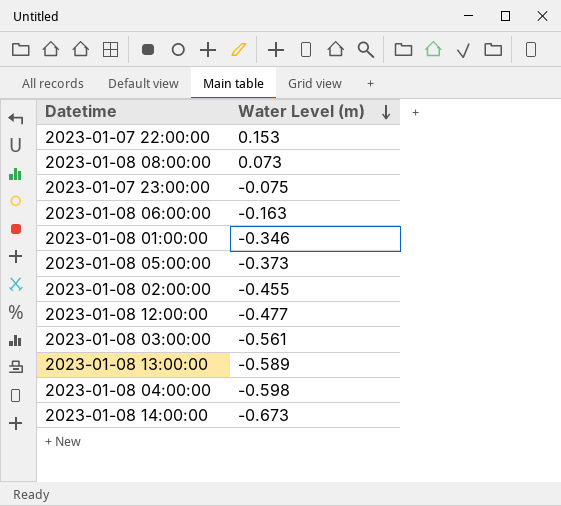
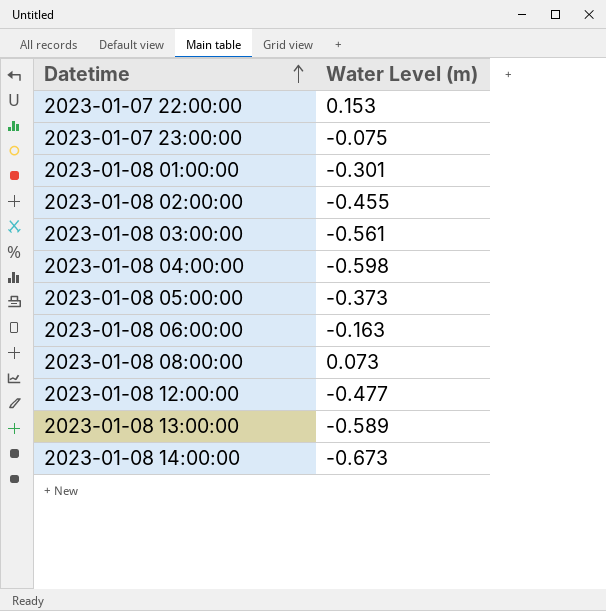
row order: Water Level (m) descending -> Datetime ascending
2023-01-08 01:00:00 | Water Level (m): -0.346 -> -0.301

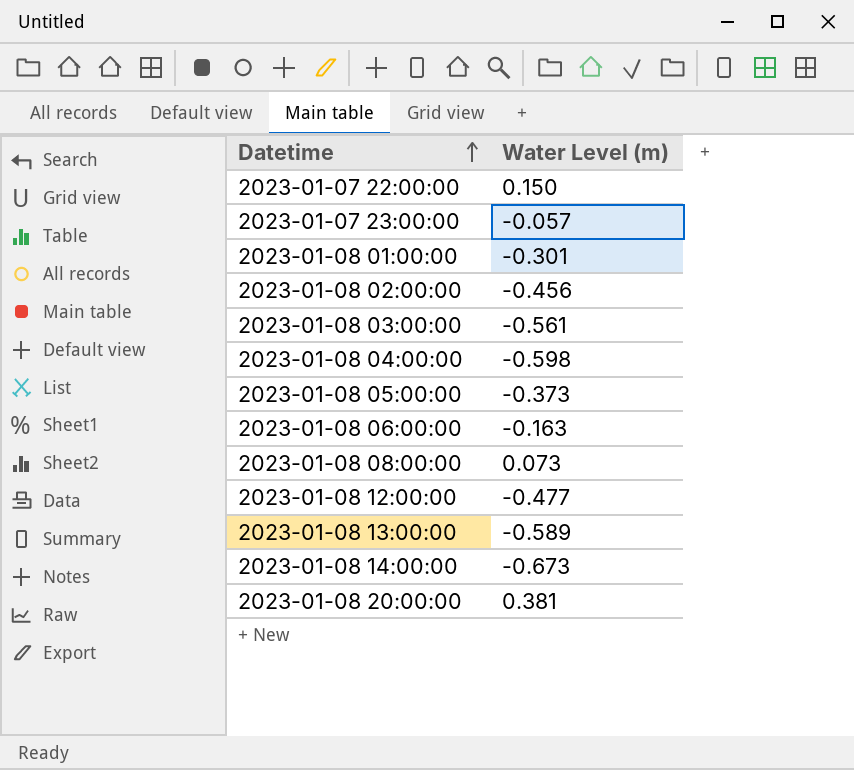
2023-01-07 22:00:00 | Water Level (m): 0.153 -> 0.150
2023-01-07 23:00:00 | Water Level (m): -0.075 -> -0.057
2023-01-08 02:00:00 | Water Level (m): -0.455 -> -0.456
row 2023-01-08 20:00:00: none -> 0.381

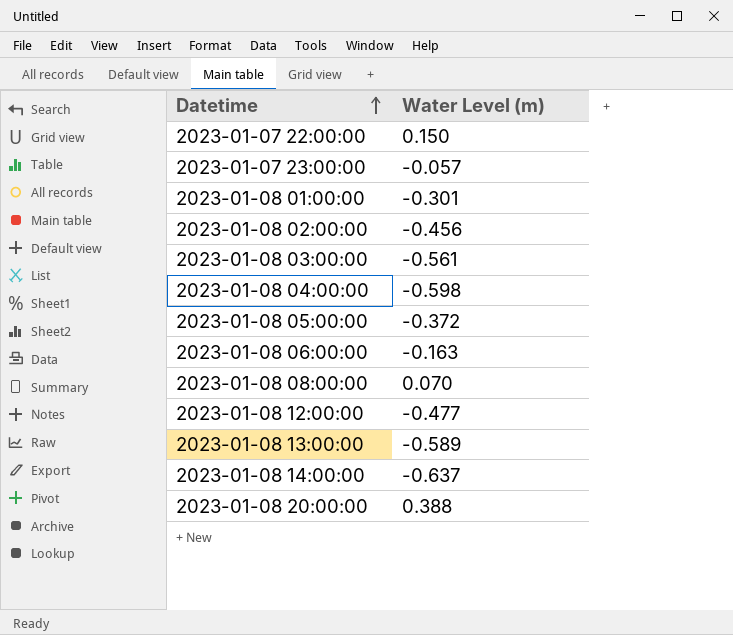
2023-01-08 05:00:00 | Water Level (m): -0.373 -> -0.372
2023-01-08 08:00:00 | Water Level (m): 0.073 -> 0.070
2023-01-08 14:00:00 | Water Level (m): -0.673 -> -0.637
2023-01-08 20:00:00 | Water Level (m): 0.381 -> 0.388

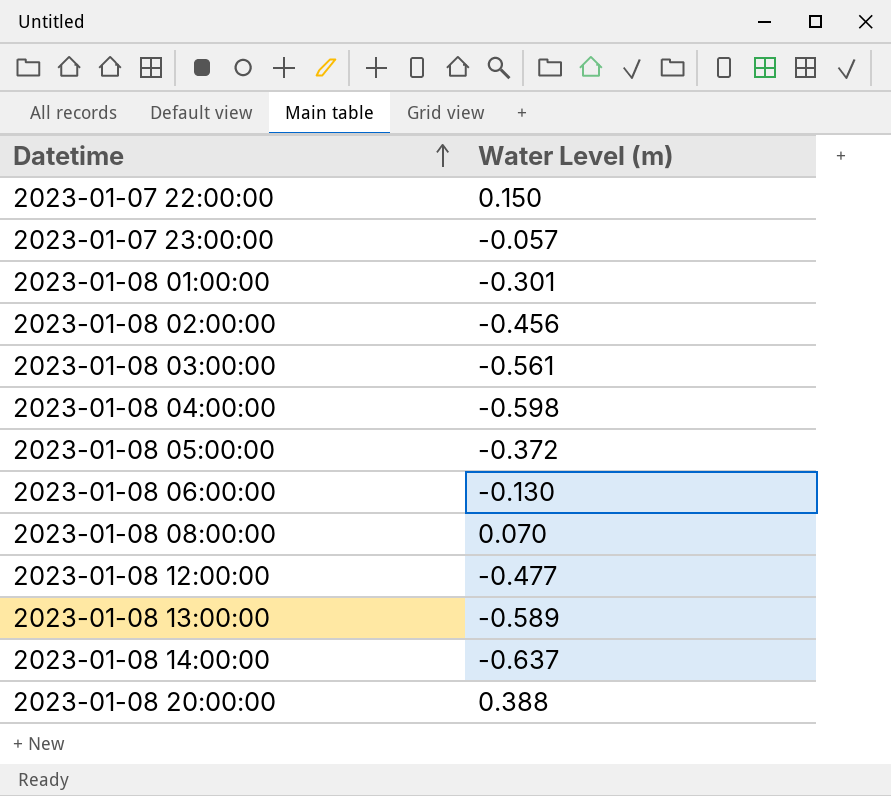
2023-01-08 06:00:00 | Water Level (m): -0.163 -> -0.130

